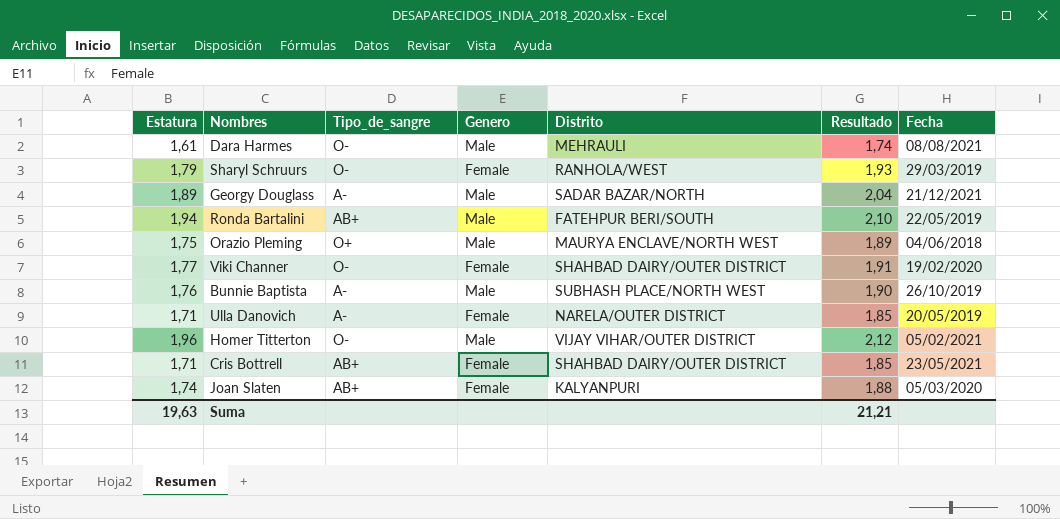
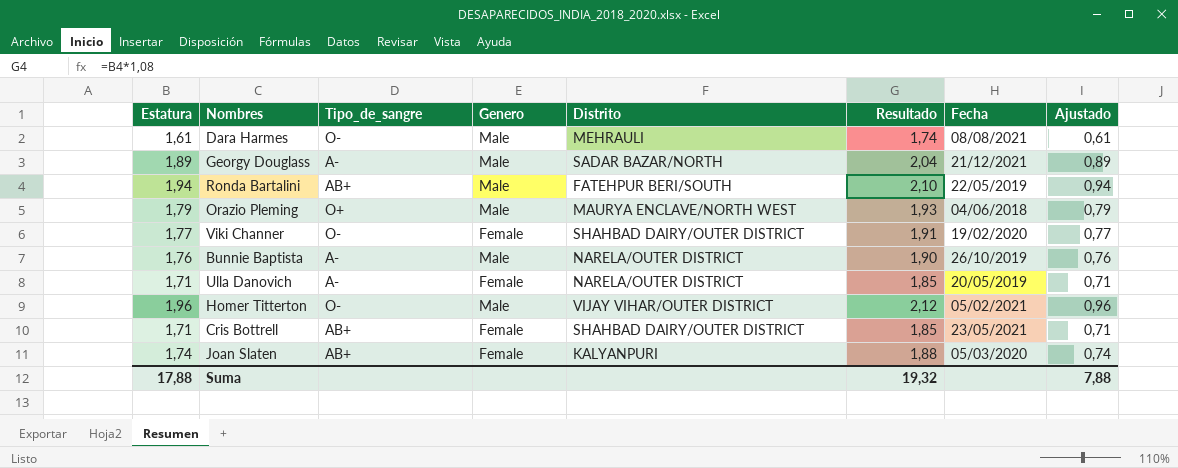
column Ajustado | formula: none -> [Estatura] - 1
row Sharyl Schruurs: 1,79 | O- | Female | RANHOLA/WEST | 1,93 | 29/03/2019 -> none
Orazio Pleming | Estatura: 1,75 -> 1,79
Orazio Pleming | Resultado: 1,89 -> 1,93
Bunnie Baptista | Distrito: SUBHASH PLACE/NORTH WEST -> NARELA/OUTER DISTRICT
Suma | Estatura: 19,63 -> 17,88
Suma | Resultado: 21,21 -> 19,32

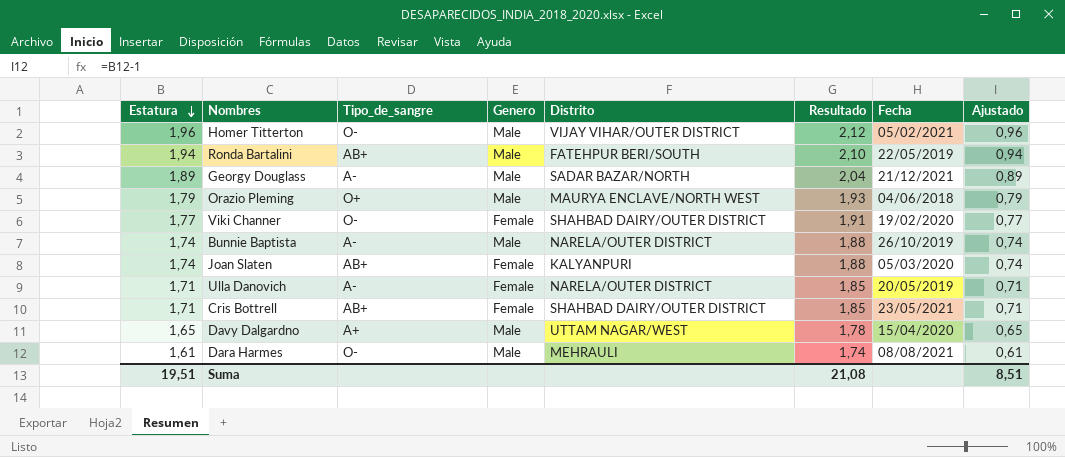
row order: none -> Estatura descending
Bunnie Baptista | Estatura: 1,76 -> 1,74
Bunnie Baptista | Resultado: 1,90 -> 1,88
Bunnie Baptista | Ajustado: 0,76 -> 0,74
row Davy Dalgardno: none -> 1,65 | A+ | Male | UTTAM NAGAR/WEST | 1,78 | 15/04/2020 | 0,65
Suma | Estatura: 17,88 -> 19,51
Suma | Resultado: 19,32 -> 21,08
Suma | Ajustado: 7,88 -> 8,51

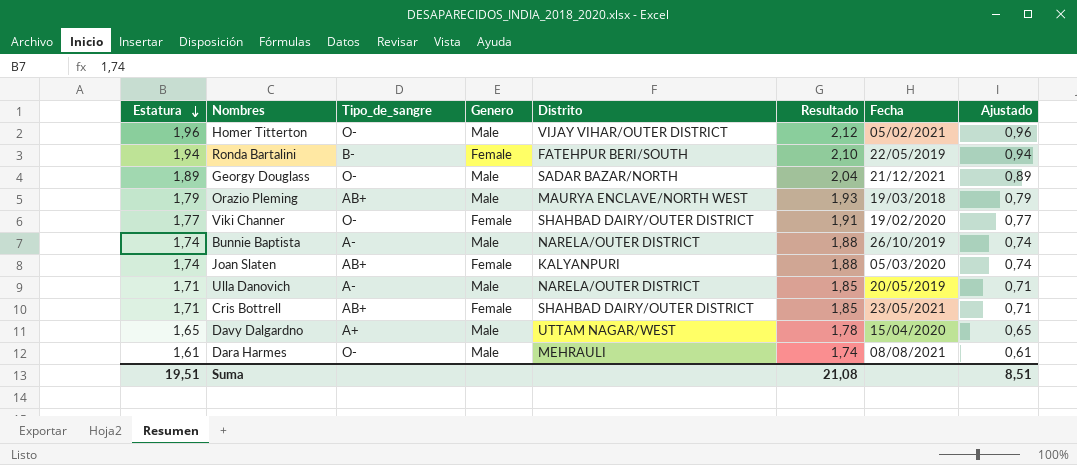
Ronda Bartalini | Tipo_de_sangre: AB+ -> B-
Ronda Bartalini | Genero: Male -> Female
Georgy Douglass | Tipo_de_sangre: A- -> O-
Orazio Pleming | Tipo_de_sangre: O+ -> AB+
Orazio Pleming | Fecha: 04/06/2018 -> 19/03/2018
Ulla Danovich | Genero: Female -> Male

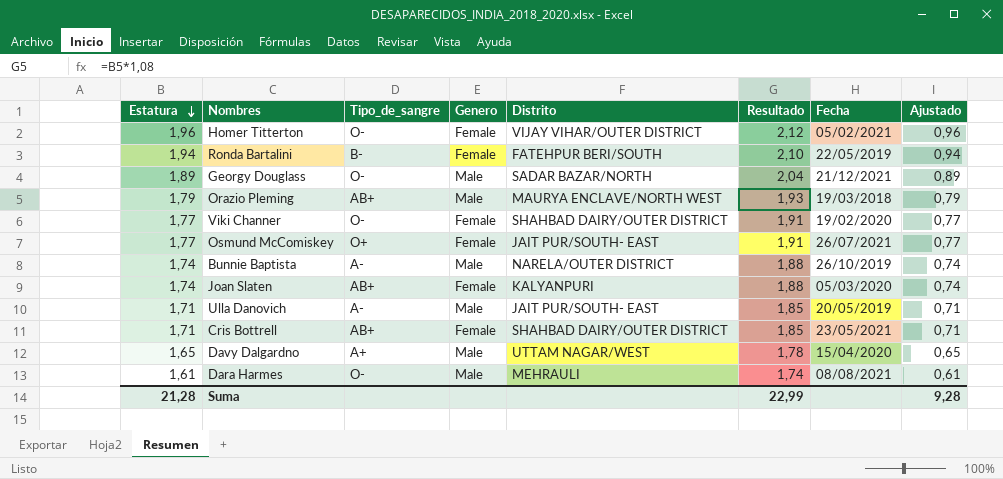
Homer Titterton | Genero: Male -> Female
row Osmund McComiskey: none -> 1,77 | O+ | Female | JAIT PUR/SOUTH- EAST | 1,91 | 26/07/2021 | 0,77
Ulla Danovich | Distrito: NARELA/OUTER DISTRICT -> JAIT PUR/SOUTH- EAST
Suma | Estatura: 19,51 -> 21,28
Suma | Resultado: 21,08 -> 22,99
Suma | Ajustado: 8,51 -> 9,28

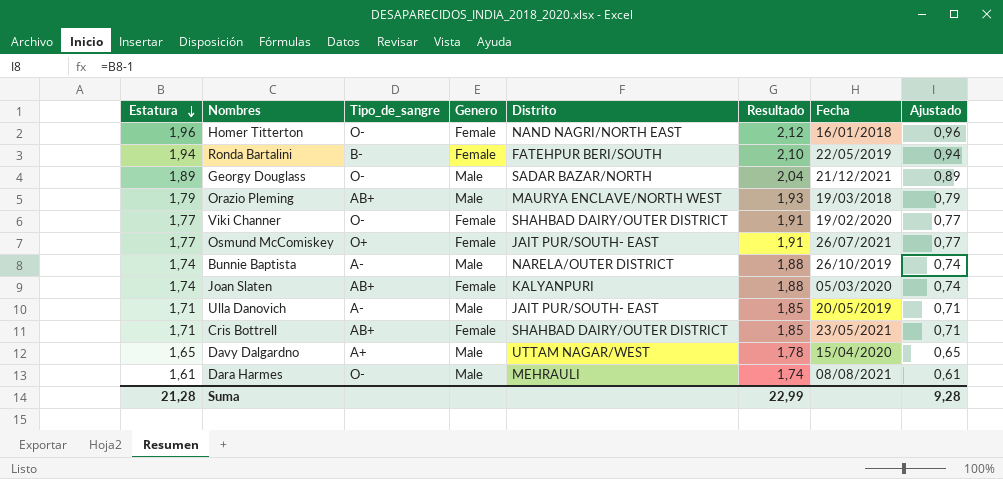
Homer Titterton | Distrito: VIJAY VIHAR/OUTER DISTRICT -> NAND NAGRI/NORTH EAST
Homer Titterton | Fecha: 05/02/2021 -> 16/01/2018

